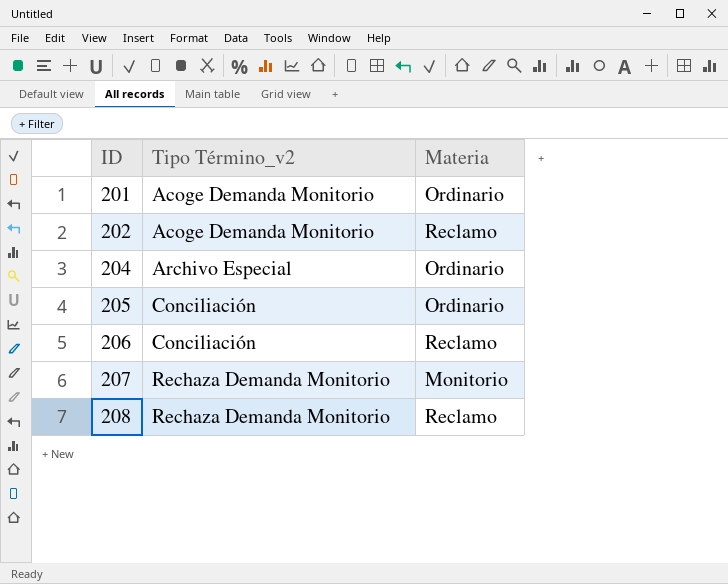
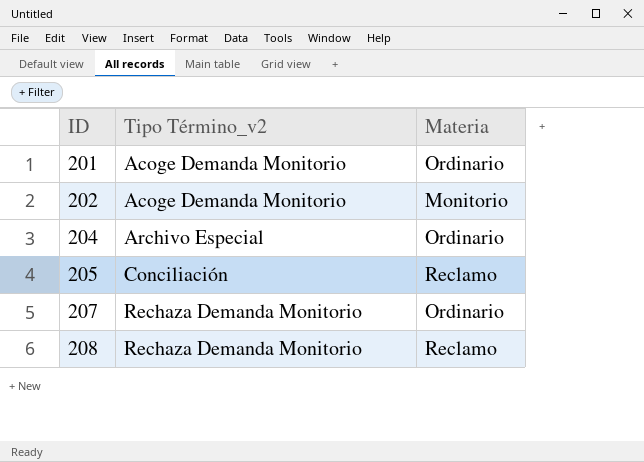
row 206: Conciliación | Reclamo -> none
202 | Materia: Reclamo -> Monitorio
205 | Materia: Ordinario -> Reclamo
207 | Materia: Monitorio -> Ordinario

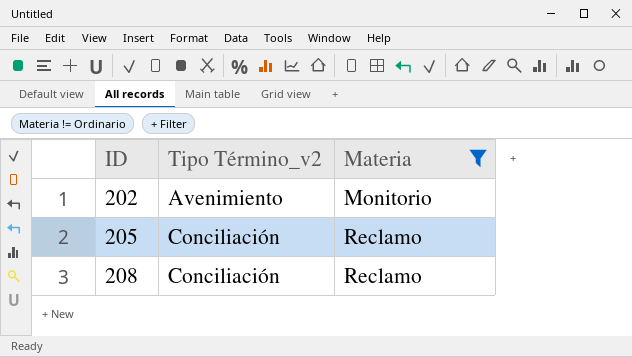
filter: none -> Materia != Ordinario
202 | Tipo Término_v2: Acoge Demanda Monitorio -> Avenimiento
208 | Tipo Término_v2: Rechaza Demanda Monitorio -> Conciliación

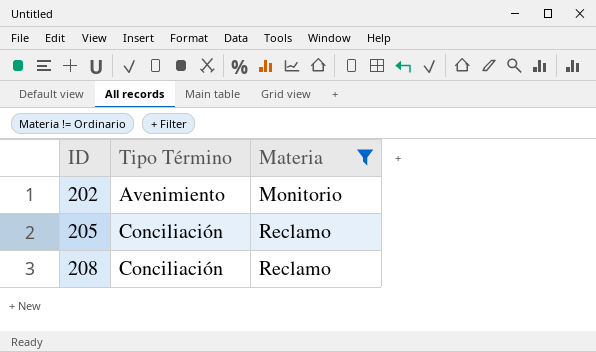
column name: Tipo Término_v2 -> Tipo Término

